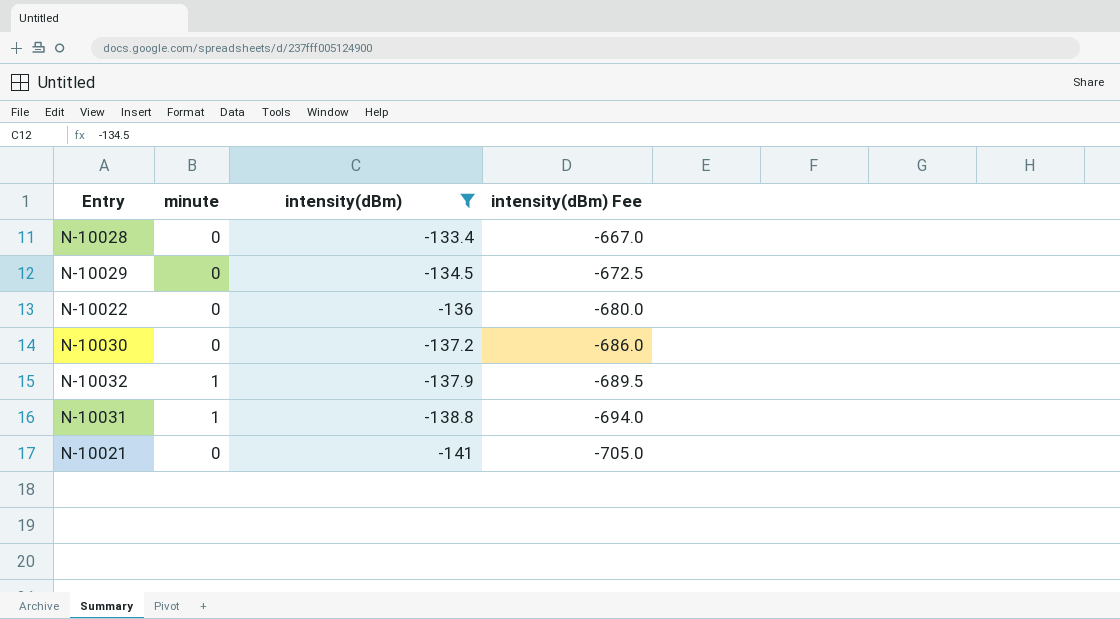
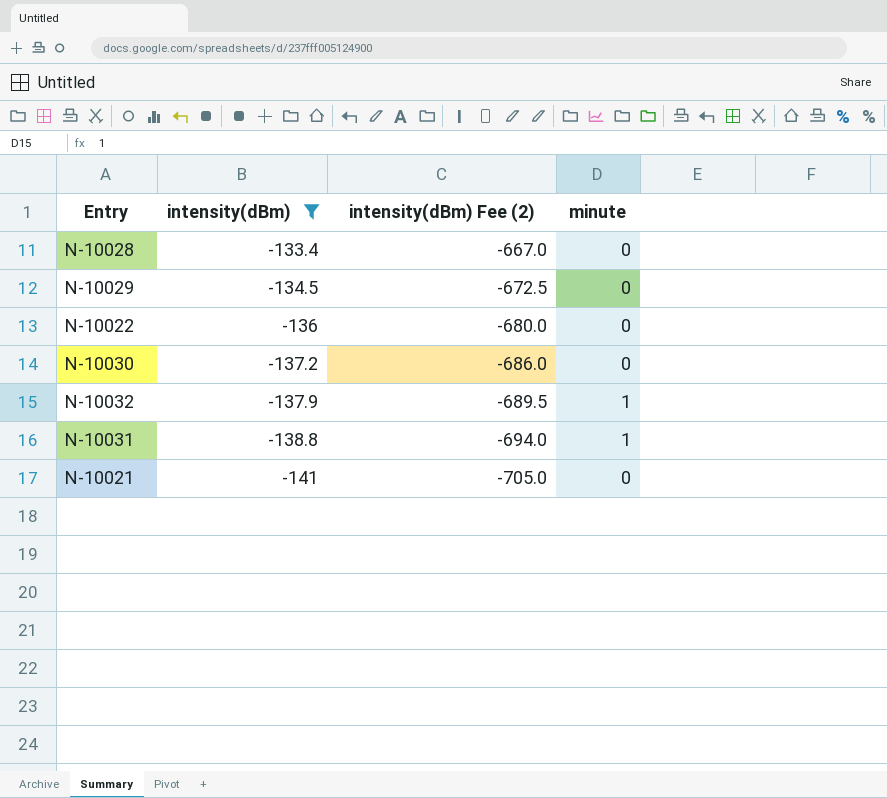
column name: intensity(dBm) Fee -> intensity(dBm) Fee (2)
column minute | position: 2 -> 4

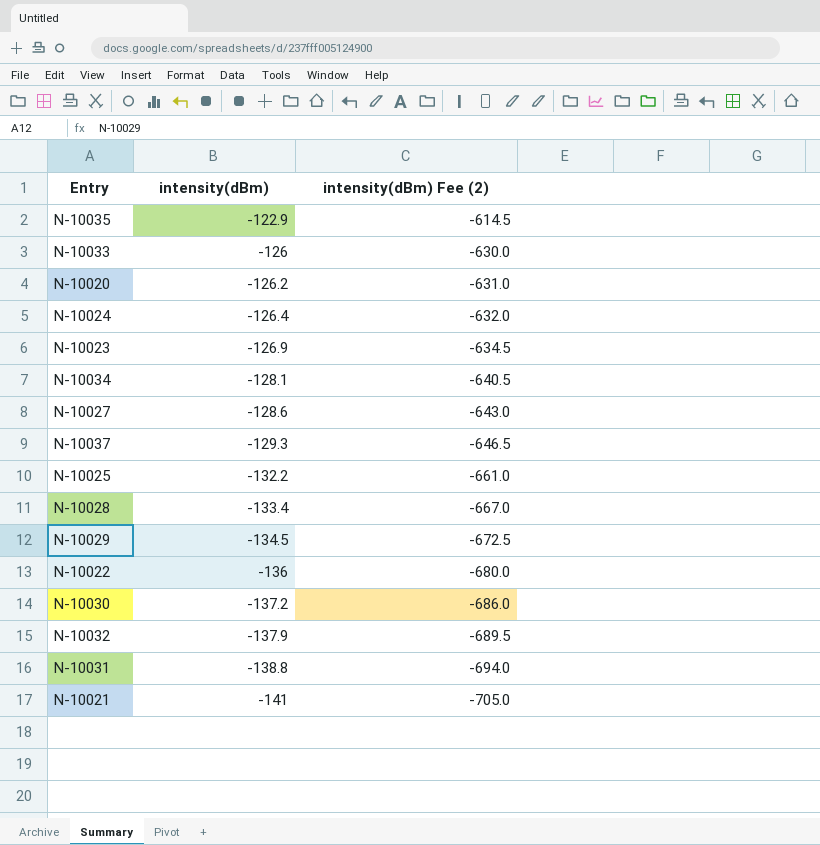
filter: intensity(dBm) <= -133.4 -> none
column minute | position: 4 -> none

